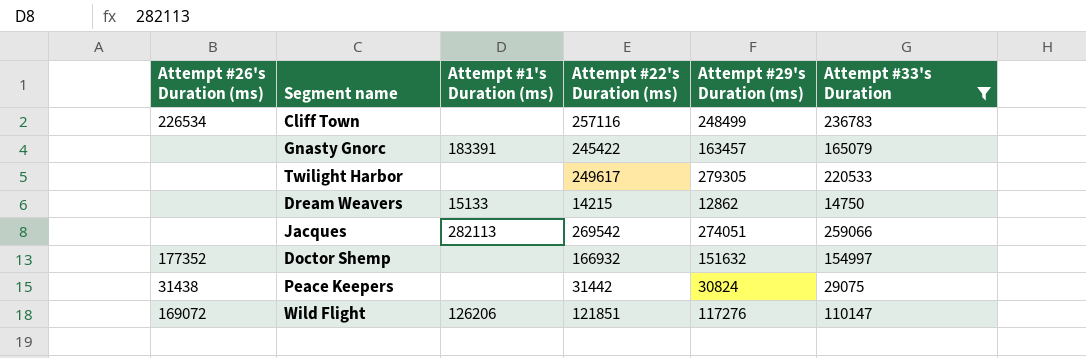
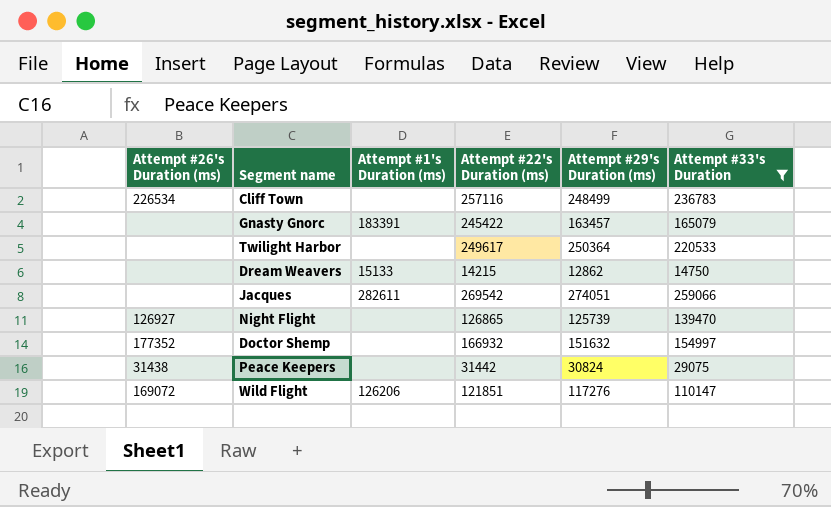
Twilight Harbor | Attempt #29's Duration (ms): 279305 -> 250364
Jacques | Attempt #1's Duration (ms): 282113 -> 282611
row Night Flight: none -> 126927 | none | 126865 | 125739 | 139470

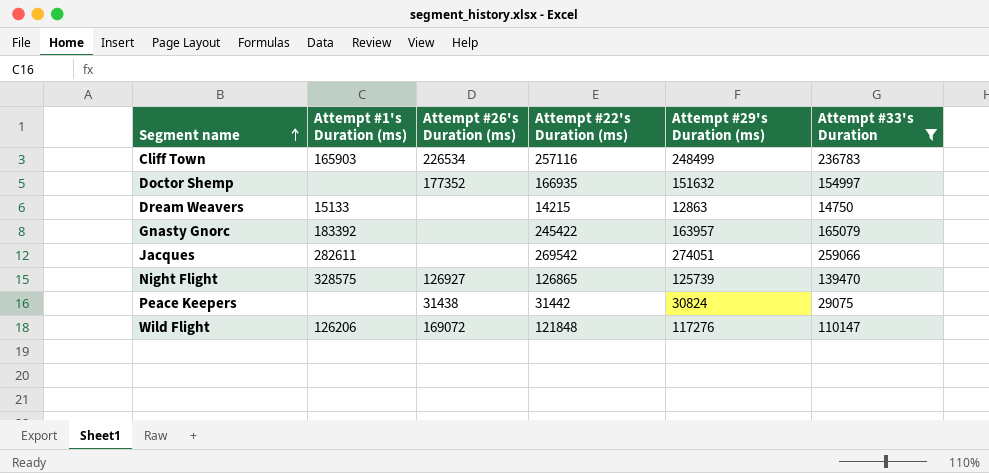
row order: none -> Segment name ascending
column Attempt #26's Duration (ms) | position: 1 -> 3
row Twilight Harbor: none | none | 249617 | 250364 | 220533 -> none
Cliff Town | Attempt #1's Duration (ms): none -> 165903
Doctor Shemp | Attempt #22's Duration (ms): 166932 -> 166935
Dream Weavers | Attempt #29's Duration (ms): 12862 -> 12863
Gnasty Gnorc | Attempt #1's Duration (ms): 183391 -> 183392
Gnasty Gnorc | Attempt #29's Duration (ms): 163457 -> 163957
Night Flight | Attempt #1's Duration (ms): none -> 328575
Wild Flight | Attempt #22's Duration (ms): 121851 -> 121848

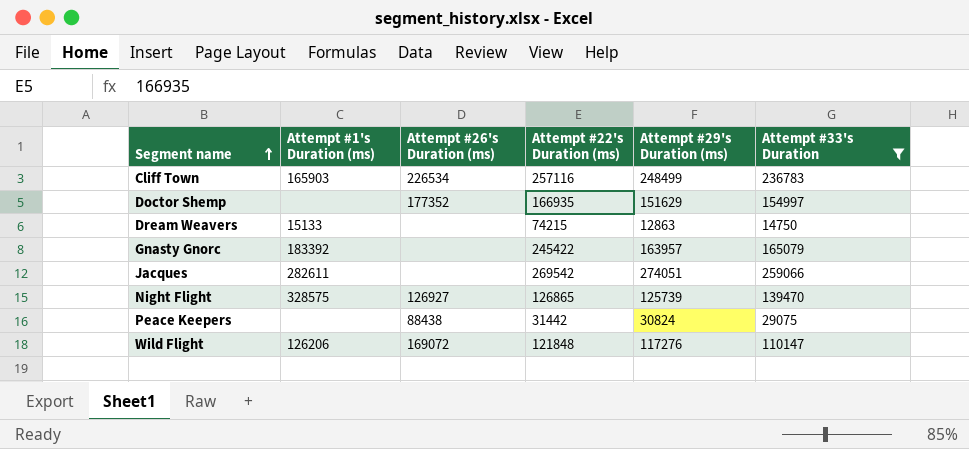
Doctor Shemp | Attempt #29's Duration (ms): 151632 -> 151629
Dream Weavers | Attempt #22's Duration (ms): 14215 -> 74215
Peace Keepers | Attempt #26's Duration (ms): 31438 -> 88438

